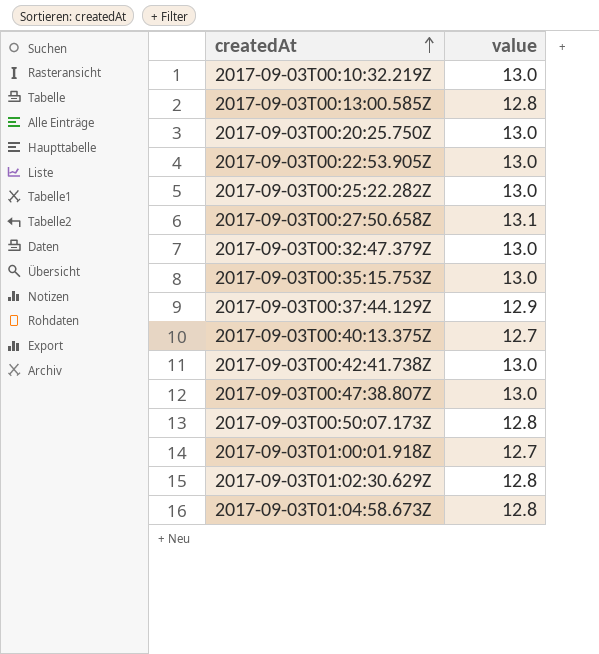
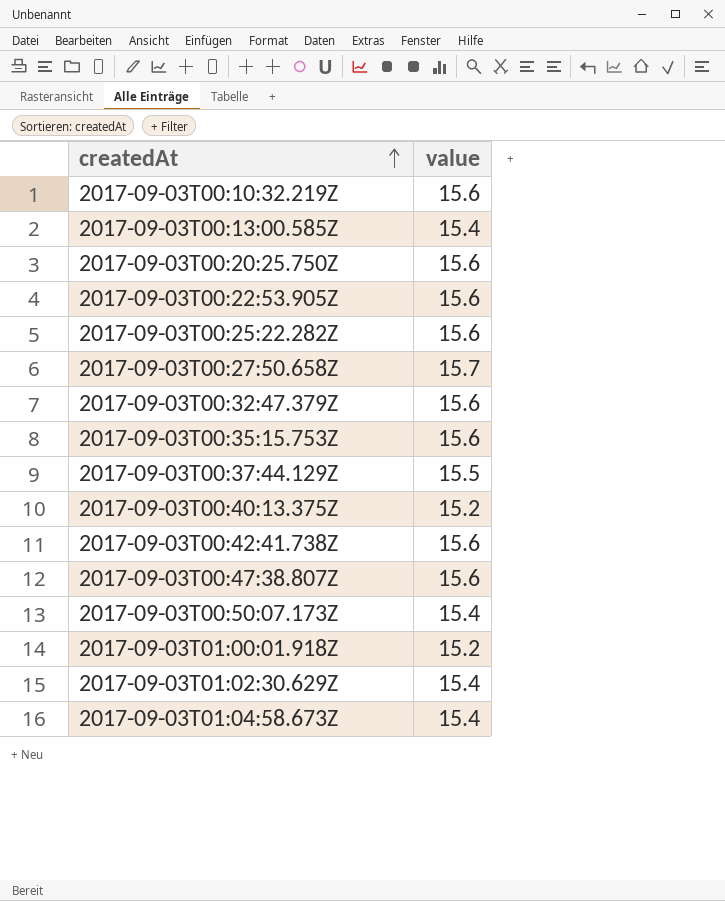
2017-09-03T00:10:32.219Z | value: 13.0 -> 15.6
2017-09-03T00:13:00.585Z | value: 12.8 -> 15.4
2017-09-03T00:20:25.750Z | value: 13.0 -> 15.6
2017-09-03T00:22:53.905Z | value: 13.0 -> 15.6
2017-09-03T00:25:22.282Z | value: 13.0 -> 15.6
2017-09-03T00:27:50.658Z | value: 13.1 -> 15.7
2017-09-03T00:32:47.379Z | value: 13.0 -> 15.6
2017-09-03T00:35:15.753Z | value: 13.0 -> 15.6
2017-09-03T00:37:44.129Z | value: 12.9 -> 15.5
2017-09-03T00:40:13.375Z | value: 12.7 -> 15.2
2017-09-03T00:42:41.738Z | value: 13.0 -> 15.6
2017-09-03T00:47:38.807Z | value: 13.0 -> 15.6
2017-09-03T00:50:07.173Z | value: 12.8 -> 15.4
2017-09-03T01:00:01.918Z | value: 12.7 -> 15.2
2017-09-03T01:02:30.629Z | value: 12.8 -> 15.4
2017-09-03T01:04:58.673Z | value: 12.8 -> 15.4

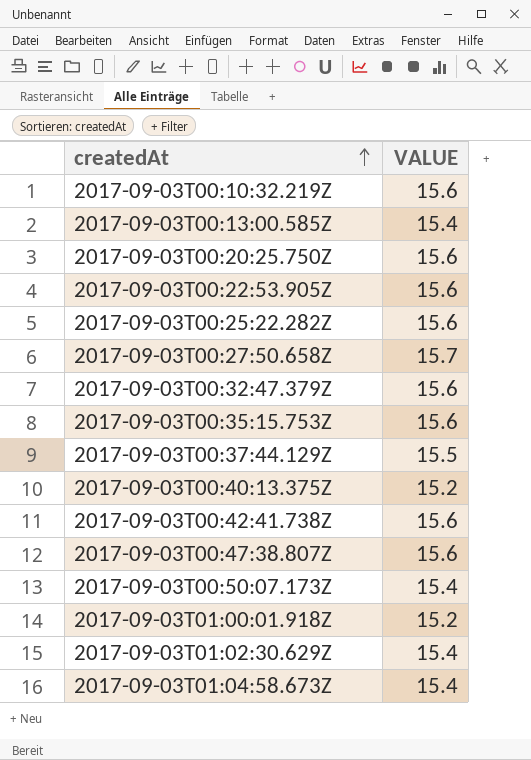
column name: value -> VALUE

